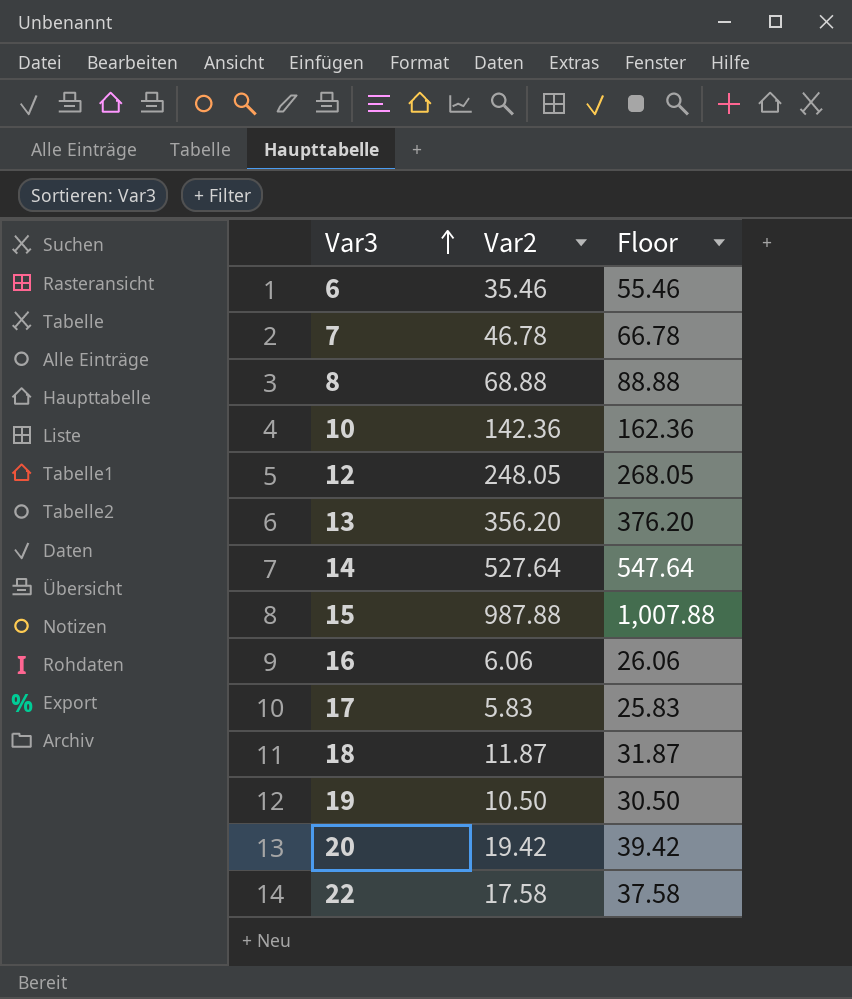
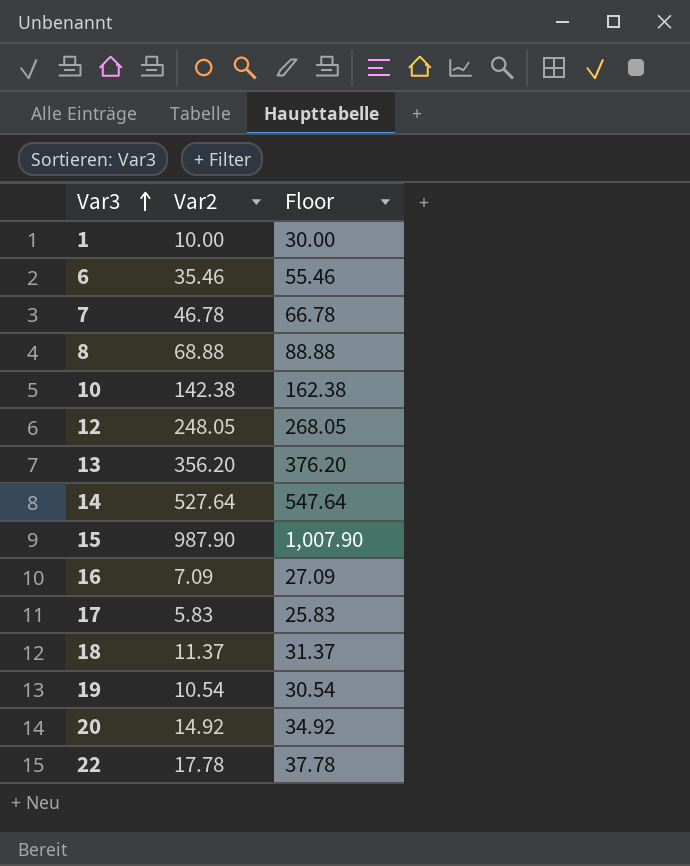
row 1: none -> 10.00 | 30.00
10 | Var2: 142.36 -> 142.38
10 | Floor: 162.36 -> 162.38
15 | Var2: 987.88 -> 987.90
15 | Floor: 1,007.88 -> 1,007.90
16 | Var2: 6.06 -> 7.09
16 | Floor: 26.06 -> 27.09
18 | Var2: 11.87 -> 11.37
18 | Floor: 31.87 -> 31.37
19 | Var2: 10.50 -> 10.54
19 | Floor: 30.50 -> 30.54
20 | Var2: 19.42 -> 14.92
20 | Floor: 39.42 -> 34.92
22 | Var2: 17.58 -> 17.78
22 | Floor: 37.58 -> 37.78

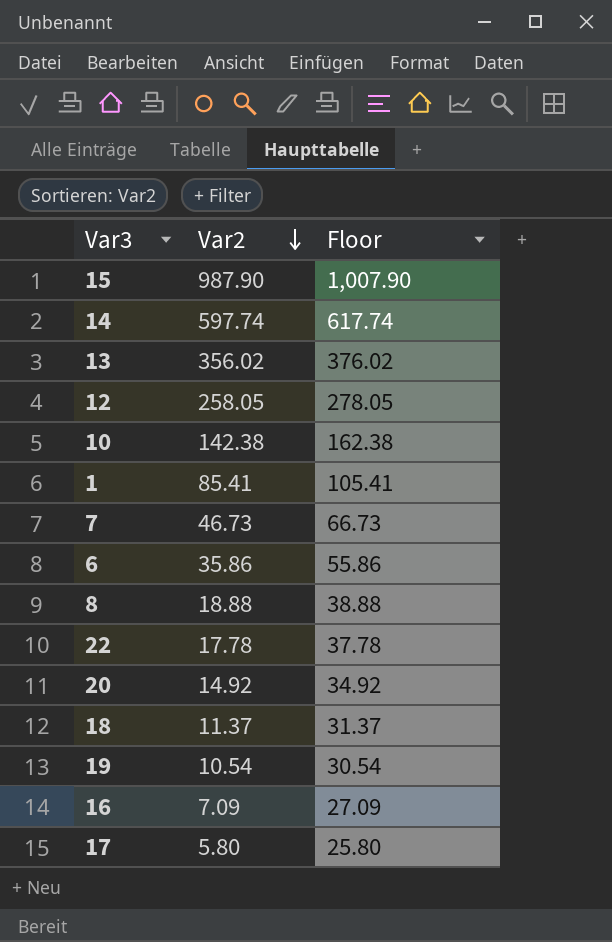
row order: Var3 ascending -> Var2 descending
14 | Var2: 527.64 -> 597.74
14 | Floor: 547.64 -> 617.74
13 | Var2: 356.20 -> 356.02
13 | Floor: 376.20 -> 376.02
12 | Var2: 248.05 -> 258.05
12 | Floor: 268.05 -> 278.05
1 | Var2: 10.00 -> 85.41
1 | Floor: 30.00 -> 105.41
7 | Var2: 46.78 -> 46.73
7 | Floor: 66.78 -> 66.73
6 | Var2: 35.46 -> 35.86
6 | Floor: 55.46 -> 55.86
8 | Var2: 68.88 -> 18.88
8 | Floor: 88.88 -> 38.88
17 | Var2: 5.83 -> 5.80
17 | Floor: 25.83 -> 25.80

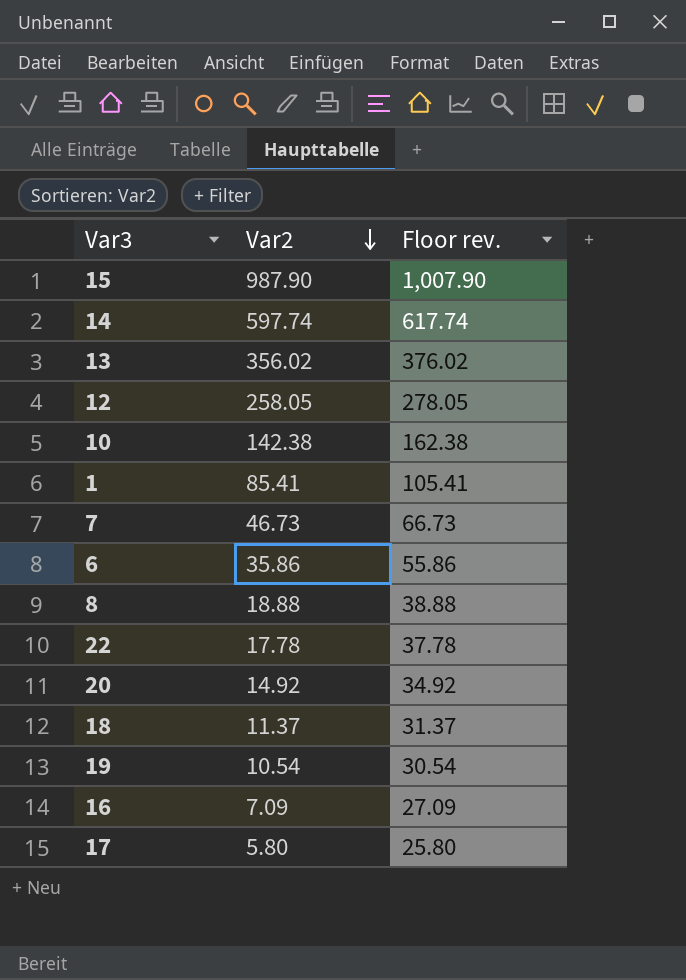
column name: Floor -> Floor rev.

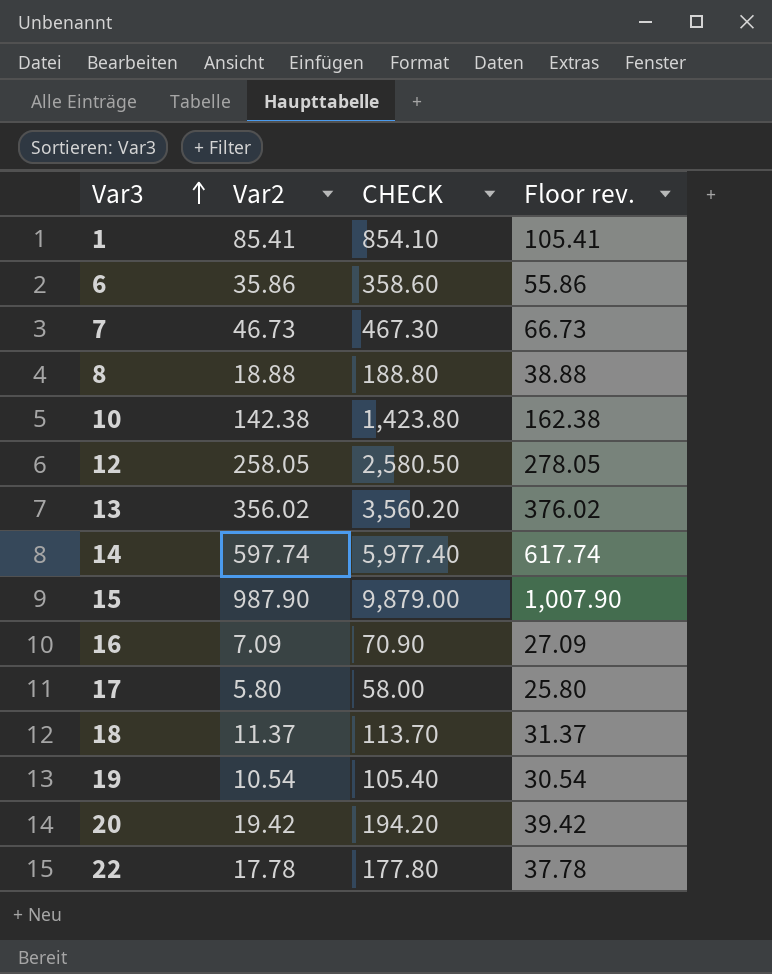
row order: Var2 descending -> Var3 ascending
column CHECK | formula: none -> [Var2] * 10
20 | Var2: 14.92 -> 19.42
20 | Floor rev.: 34.92 -> 39.42

